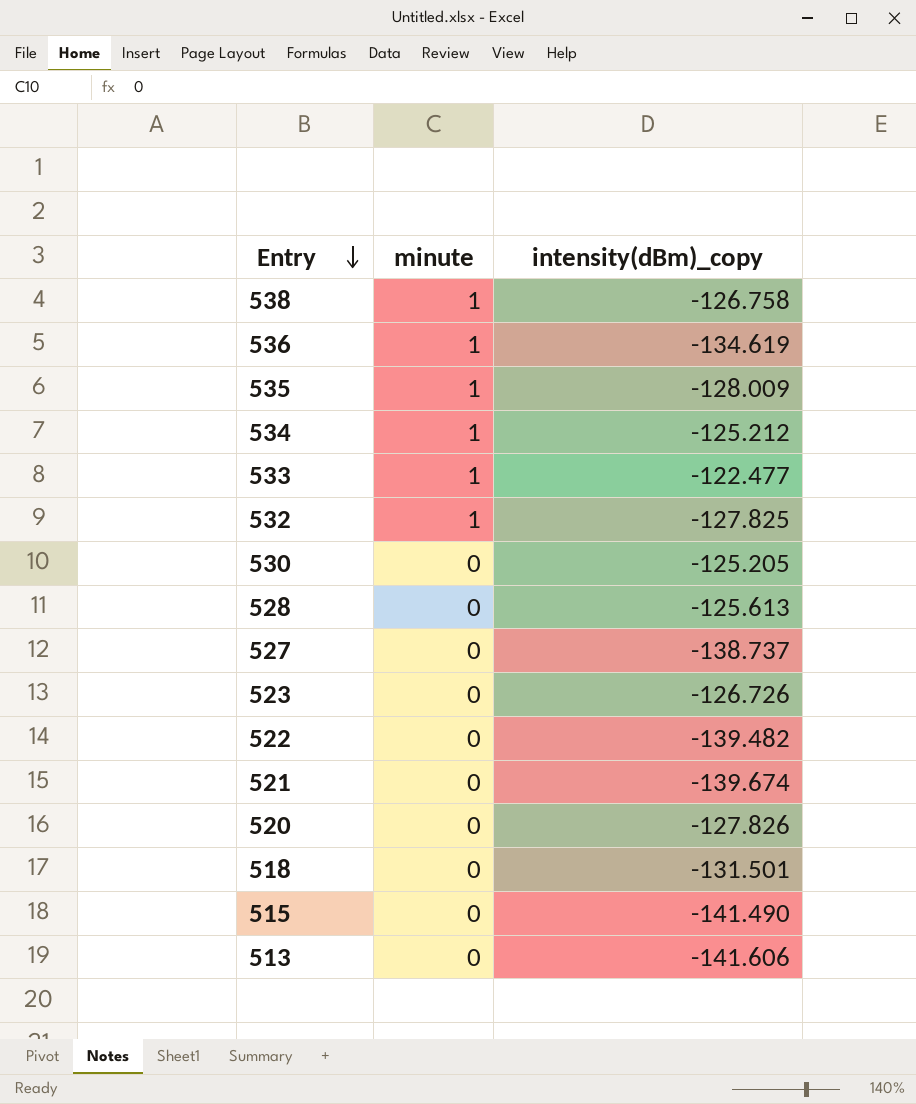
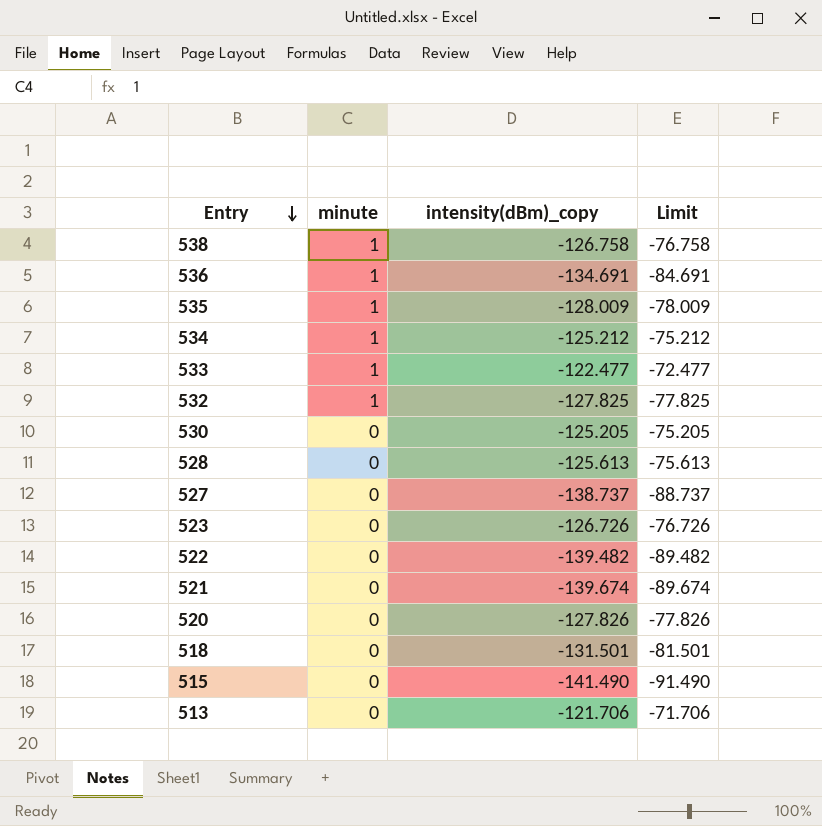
column Limit | formula: none -> [intensity(dBm)_copy] + 50
536 | intensity(dBm)_copy: -134.619 -> -134.691
513 | intensity(dBm)_copy: -141.606 -> -121.706

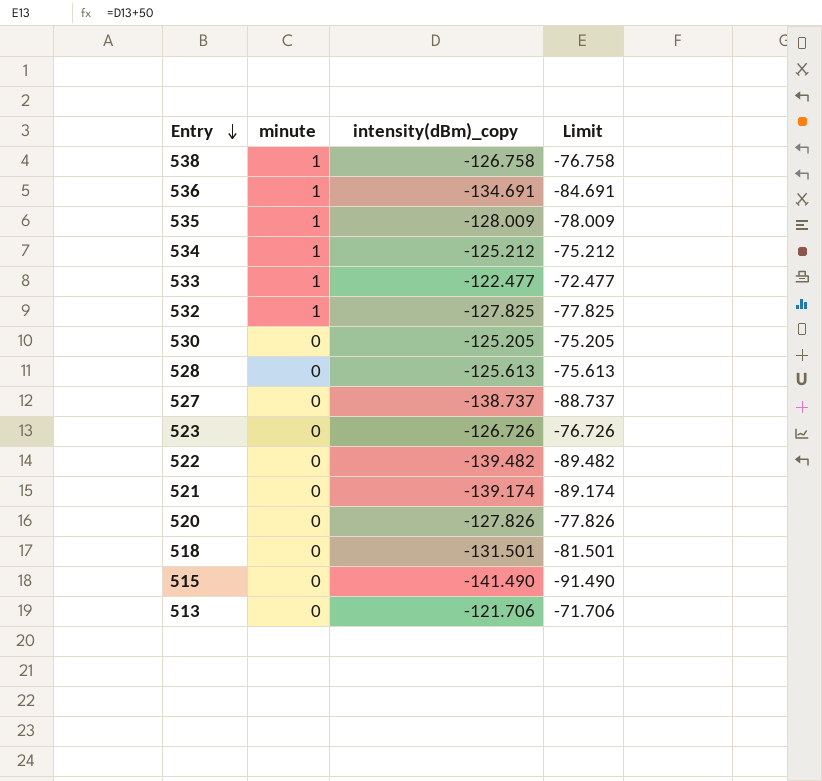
521 | intensity(dBm)_copy: -139.674 -> -139.174
521 | Limit: -89.674 -> -89.174

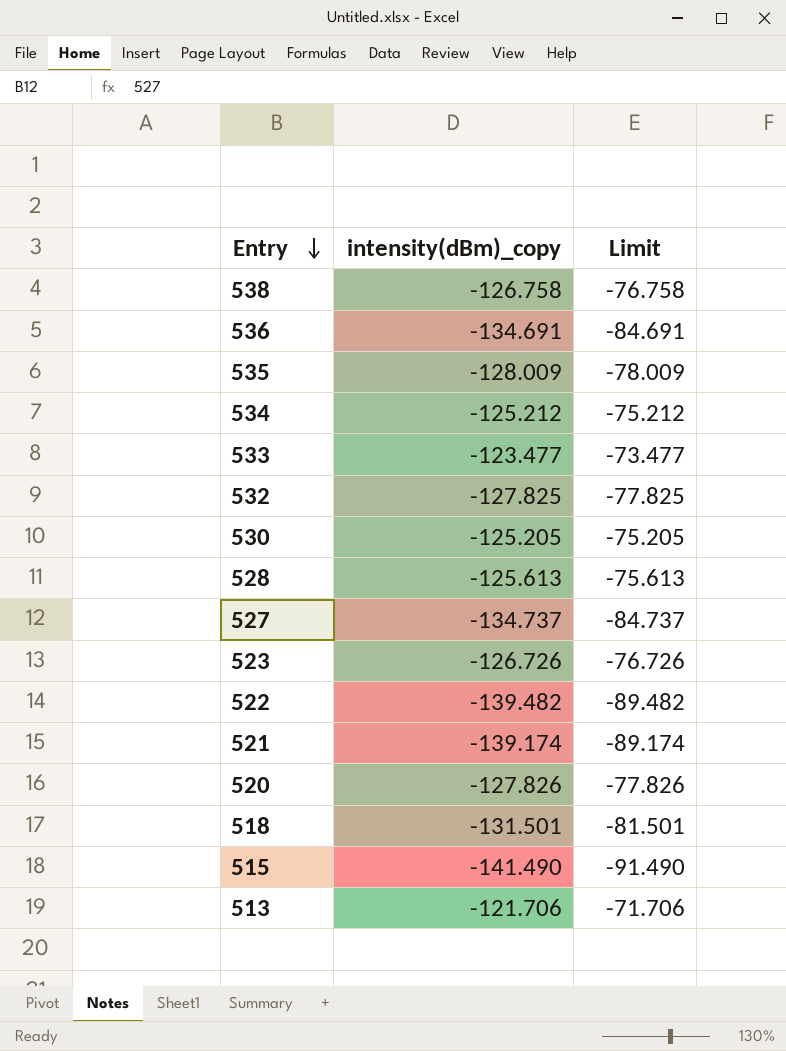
column minute | position: 2 -> none
533 | intensity(dBm)_copy: -122.477 -> -123.477
533 | Limit: -72.477 -> -73.477
527 | intensity(dBm)_copy: -138.737 -> -134.737
527 | Limit: -88.737 -> -84.737

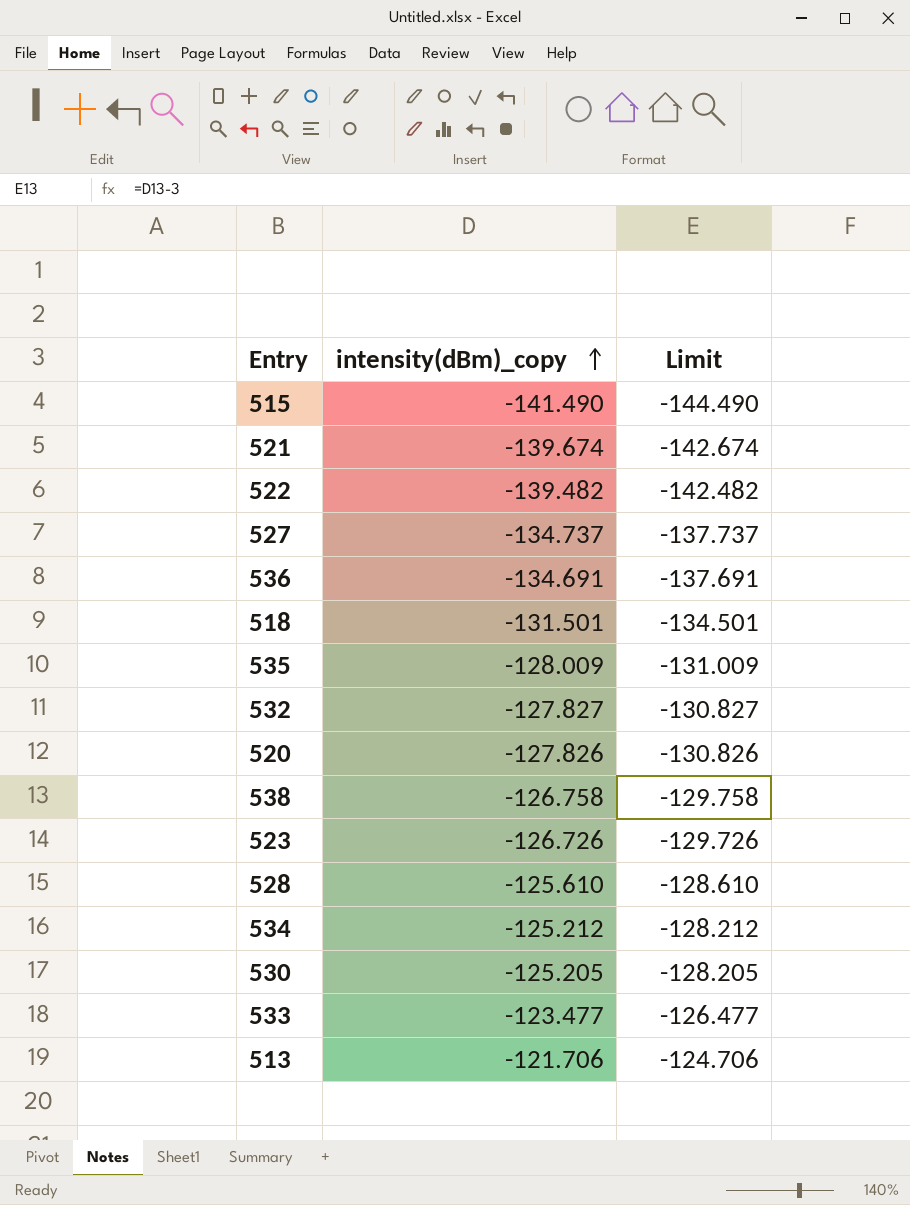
row order: Entry descending -> intensity(dBm)_copy ascending
column Limit | formula: [intensity(dBm)_copy] + 50 -> [intensity(dBm)_copy] - 3
521 | intensity(dBm)_copy: -139.174 -> -139.674
532 | intensity(dBm)_copy: -127.825 -> -127.827
528 | intensity(dBm)_copy: -125.613 -> -125.610

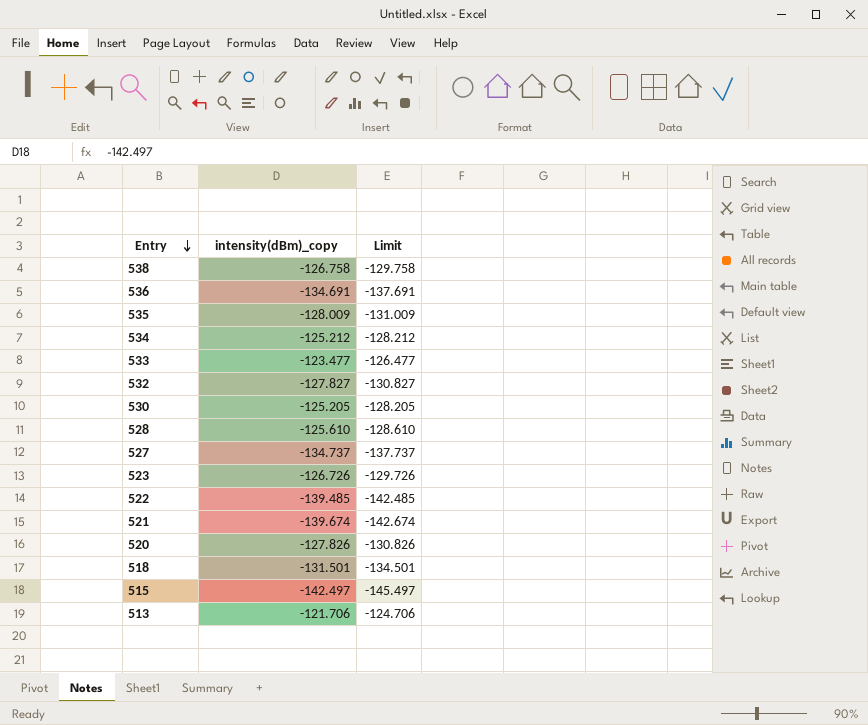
row order: intensity(dBm)_copy ascending -> Entry descending
522 | intensity(dBm)_copy: -139.482 -> -139.485
522 | Limit: -142.482 -> -142.485
515 | intensity(dBm)_copy: -141.490 -> -142.497
515 | Limit: -144.490 -> -145.497

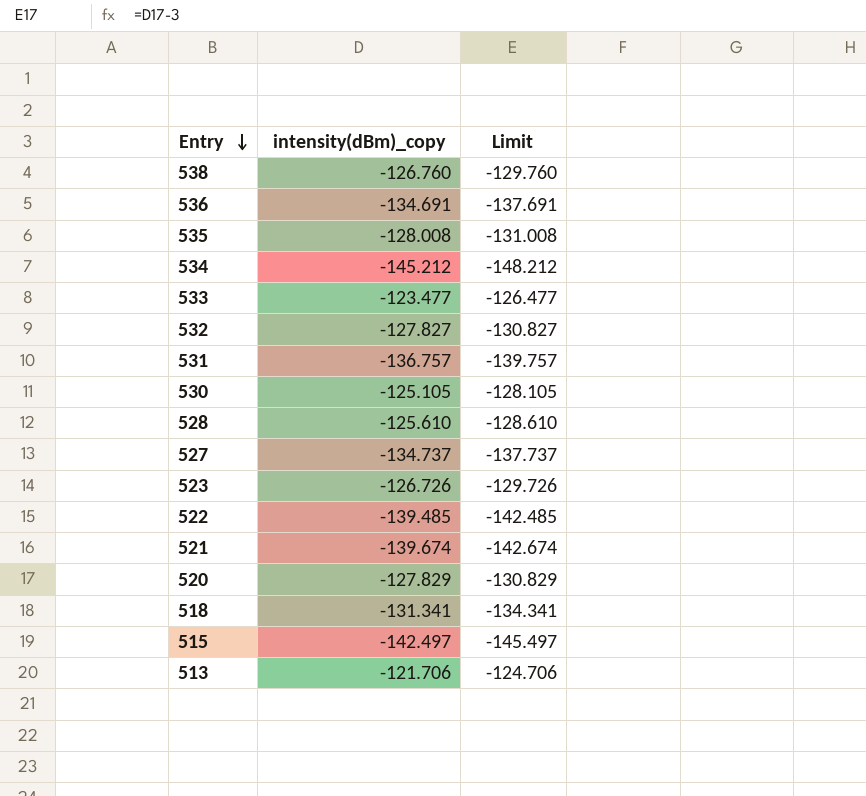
538 | intensity(dBm)_copy: -126.758 -> -126.760
538 | Limit: -129.758 -> -129.760
535 | intensity(dBm)_copy: -128.009 -> -128.008
535 | Limit: -131.009 -> -131.008
534 | intensity(dBm)_copy: -125.212 -> -145.212
534 | Limit: -128.212 -> -148.212
row 531: none -> -136.757 | -139.757
530 | intensity(dBm)_copy: -125.205 -> -125.105
530 | Limit: -128.205 -> -128.105
520 | intensity(dBm)_copy: -127.826 -> -127.829
520 | Limit: -130.826 -> -130.829
518 | intensity(dBm)_copy: -131.501 -> -131.341
518 | Limit: -134.501 -> -134.341

